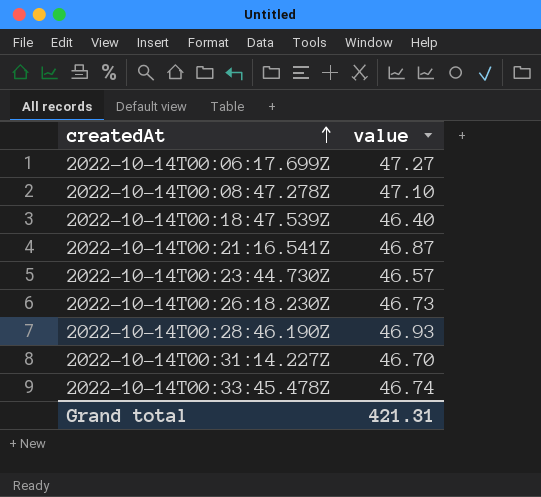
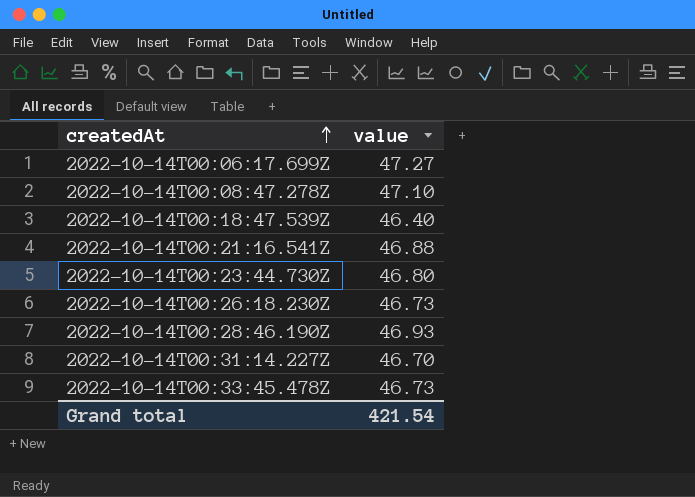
2022-10-14T00:21:16.541Z | value: 46.87 -> 46.88
2022-10-14T00:23:44.730Z | value: 46.57 -> 46.80
2022-10-14T00:33:45.478Z | value: 46.74 -> 46.73
Grand total | value: 421.31 -> 421.54

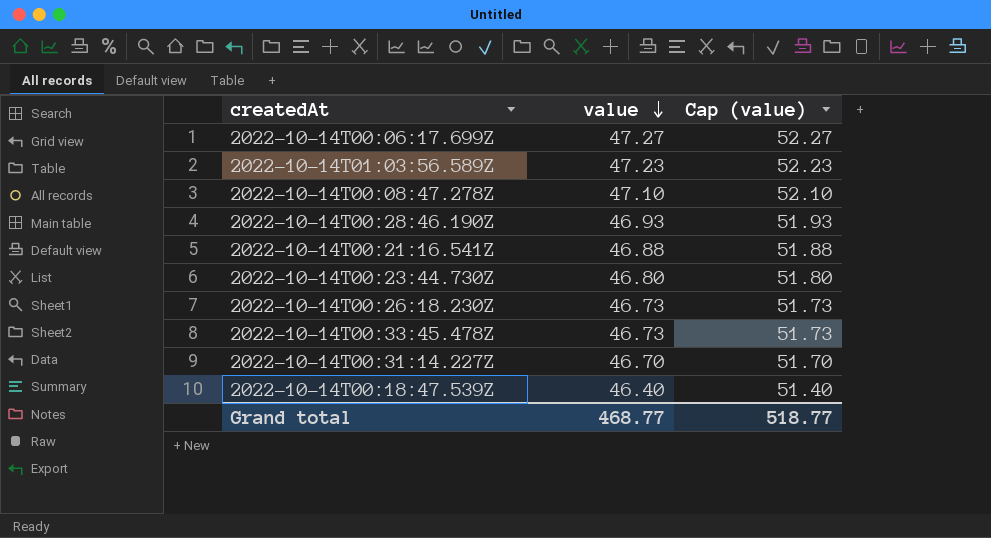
row order: createdAt ascending -> value descending
column Cap (value) | formula: none -> [value] + 5
row 2022-10-14T01:03:56.589Z: none -> 47.23 | 52.23
Grand total | value: 421.54 -> 468.77

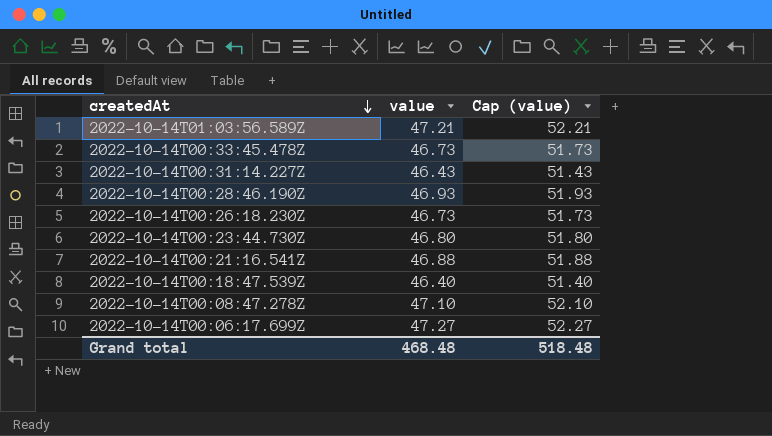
row order: value descending -> createdAt descending
2022-10-14T01:03:56.589Z | value: 47.23 -> 47.21
2022-10-14T01:03:56.589Z | Cap (value): 52.23 -> 52.21
2022-10-14T00:31:14.227Z | value: 46.70 -> 46.43
2022-10-14T00:31:14.227Z | Cap (value): 51.70 -> 51.43
Grand total | value: 468.77 -> 468.48
Grand total | Cap (value): 518.77 -> 518.48

